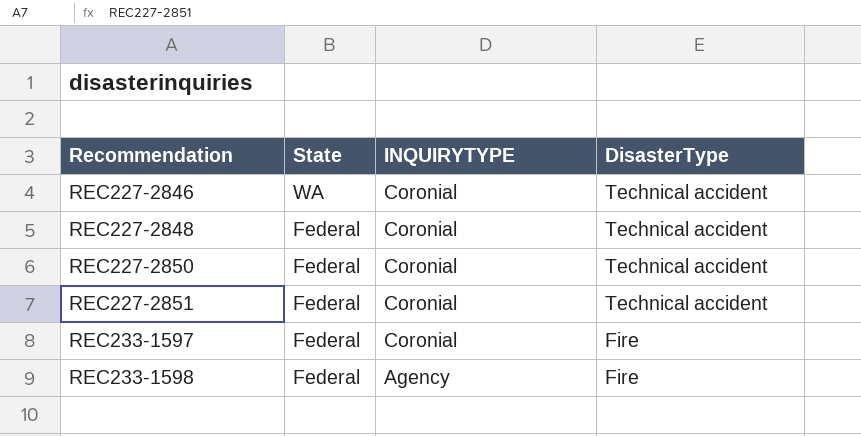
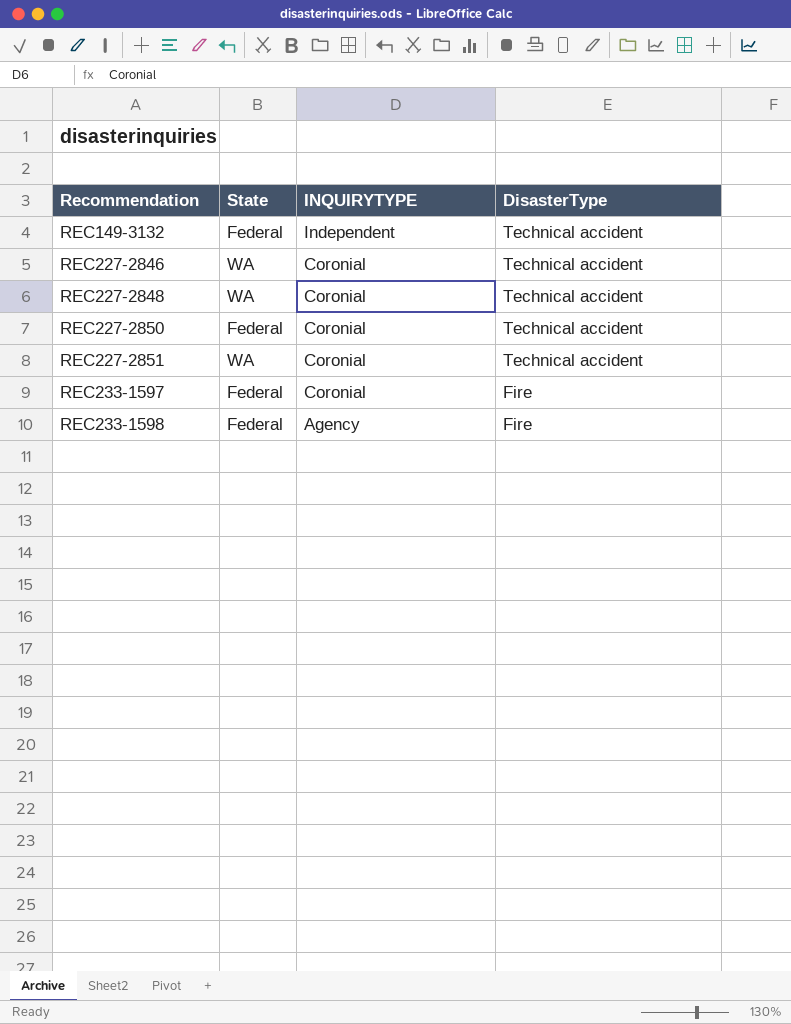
row REC149-3132: none -> Federal | Independent | Technical accident
REC227-2848 | State: Federal -> WA
REC227-2851 | State: Federal -> WA

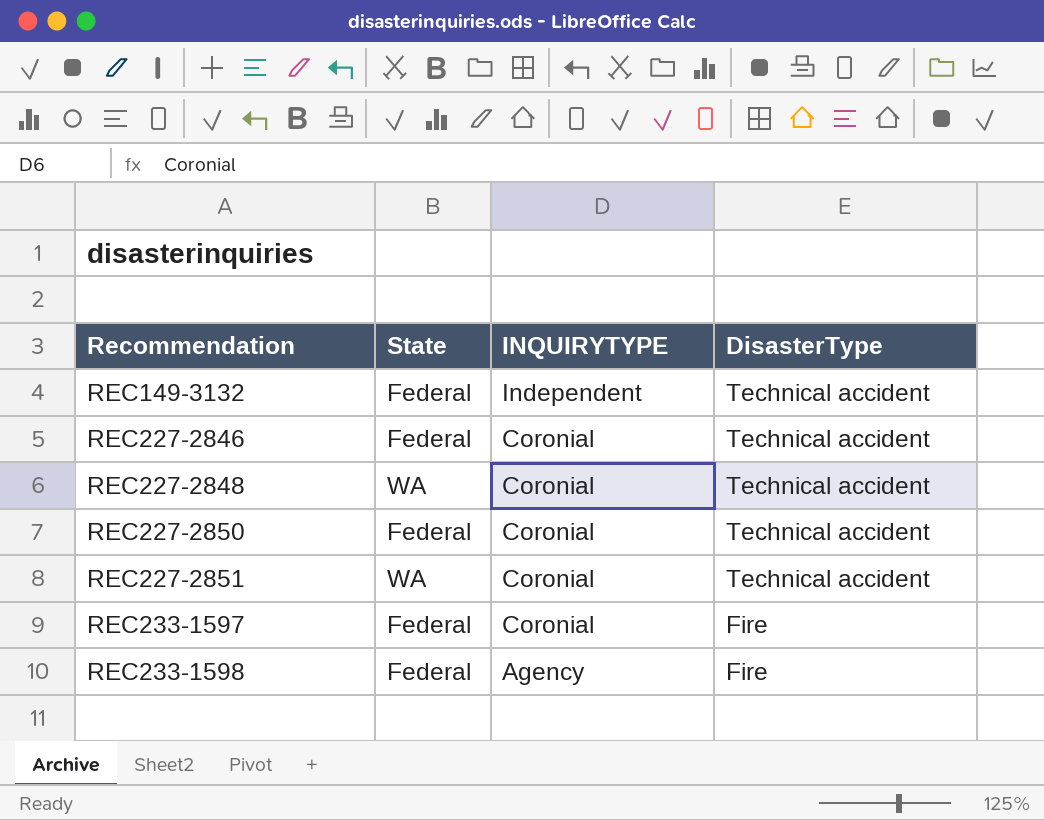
REC227-2846 | State: WA -> Federal

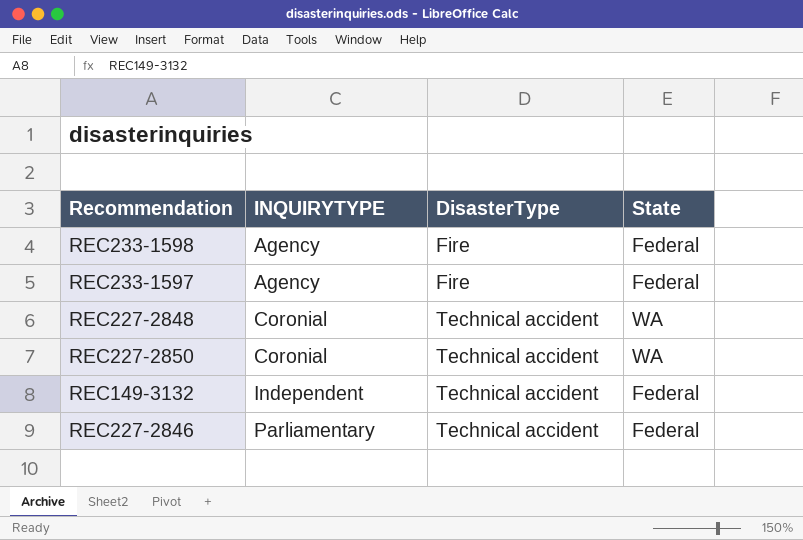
row order: Recommendation ascending -> INQUIRYTYPE ascending
column State | position: 2 -> 4
row REC227-2851: WA | Coronial | Technical accident -> none
REC233-1597 | INQUIRYTYPE: Coronial -> Agency
REC227-2850 | State: Federal -> WA
REC227-2846 | INQUIRYTYPE: Coronial -> Parliamentary

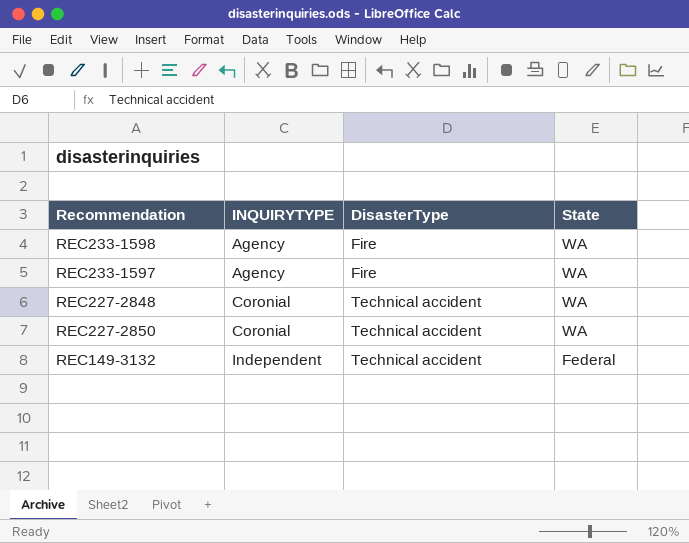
row REC227-2846: Parliamentary | Technical accident | Federal -> none
REC233-1598 | State: Federal -> WA
REC233-1597 | State: Federal -> WA

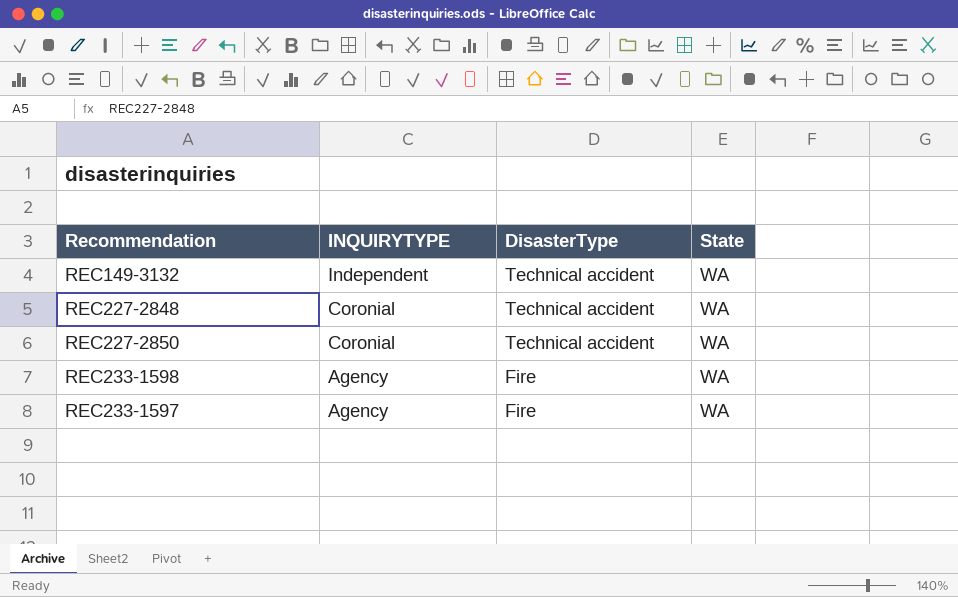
row order: INQUIRYTYPE ascending -> INQUIRYTYPE descending
REC149-3132 | State: Federal -> WA

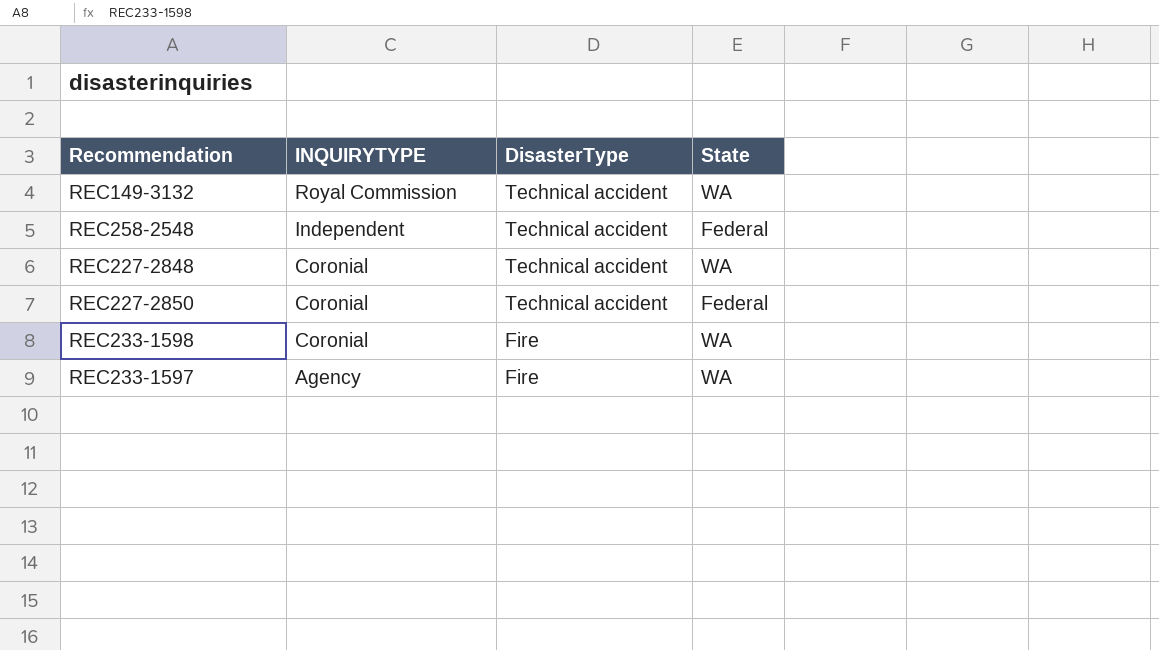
REC149-3132 | INQUIRYTYPE: Independent -> Royal Commission
row REC258-2548: none -> Independent | Technical accident | Federal
REC227-2850 | State: WA -> Federal
REC233-1598 | INQUIRYTYPE: Agency -> Coronial

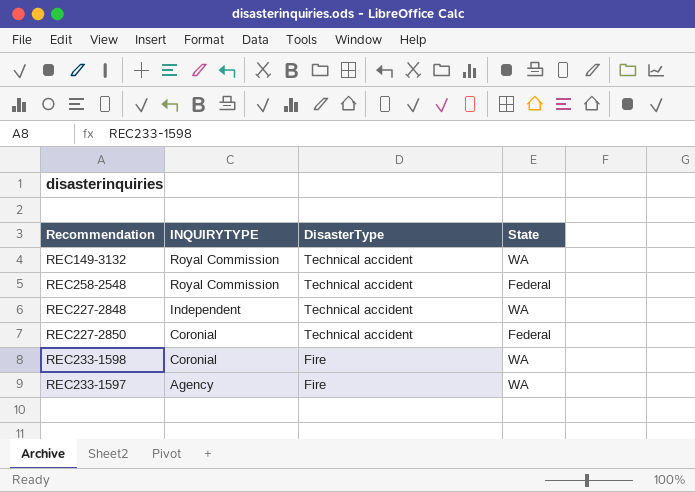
REC258-2548 | INQUIRYTYPE: Independent -> Royal Commission
REC227-2848 | INQUIRYTYPE: Coronial -> Independent

